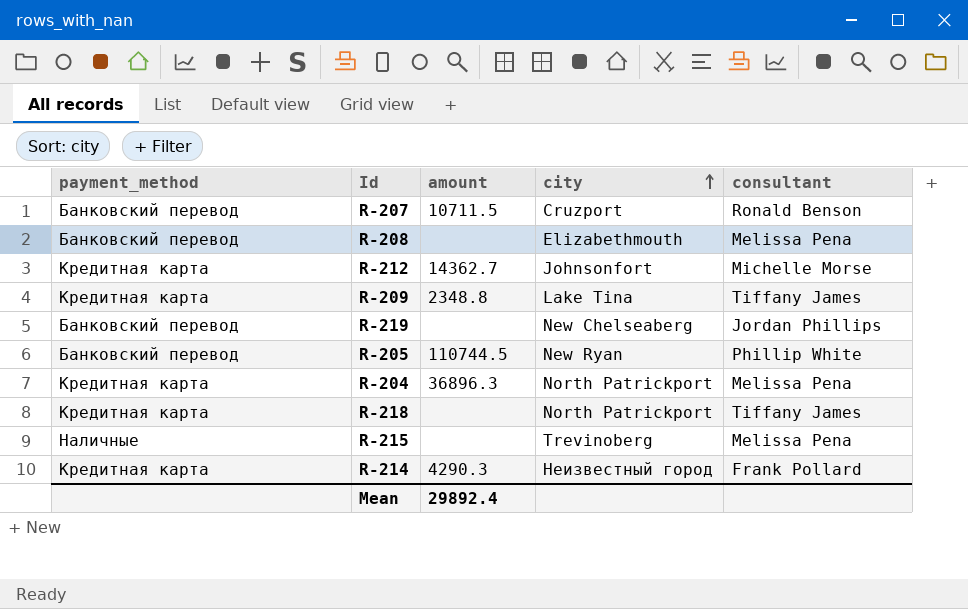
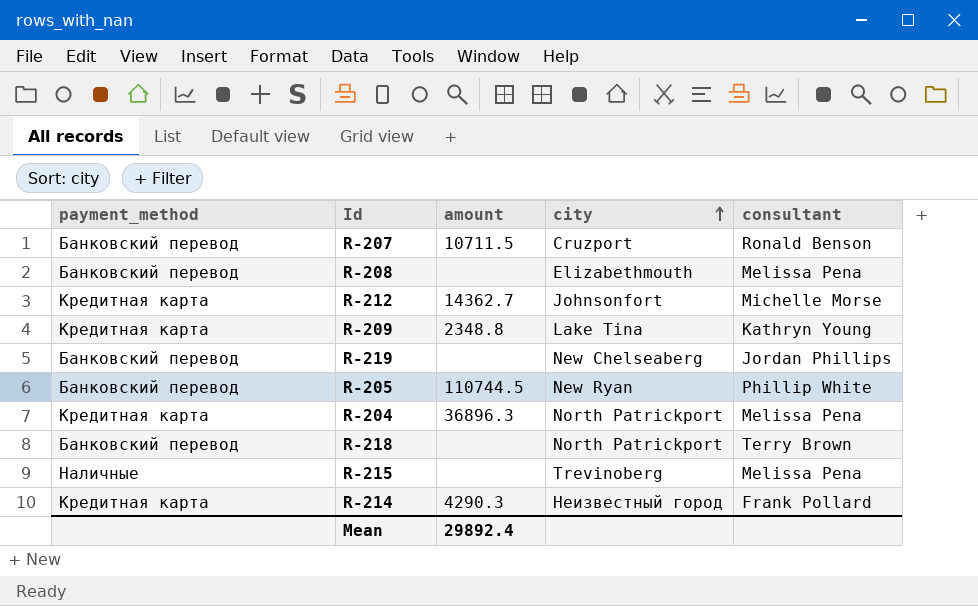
R-209 | consultant: Tiffany James -> Kathryn Young
R-218 | payment_method: Кредитная карта -> Банковский перевод
R-218 | consultant: Tiffany James -> Terry Brown

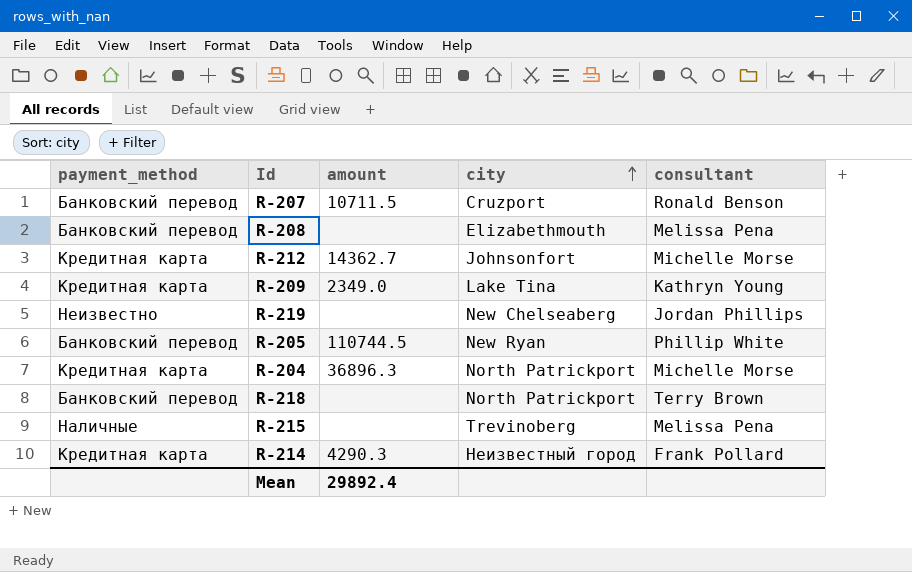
R-209 | amount: 2348.8 -> 2349.0
R-219 | payment_method: Банковский перевод -> Неизвестно
R-204 | consultant: Melissa Pena -> Michelle Morse

